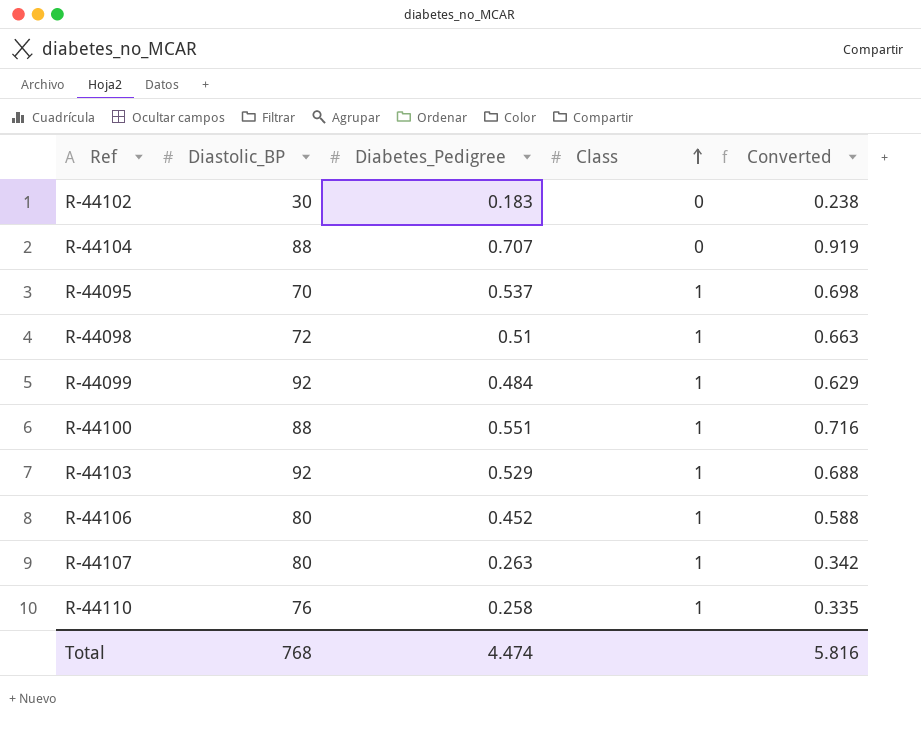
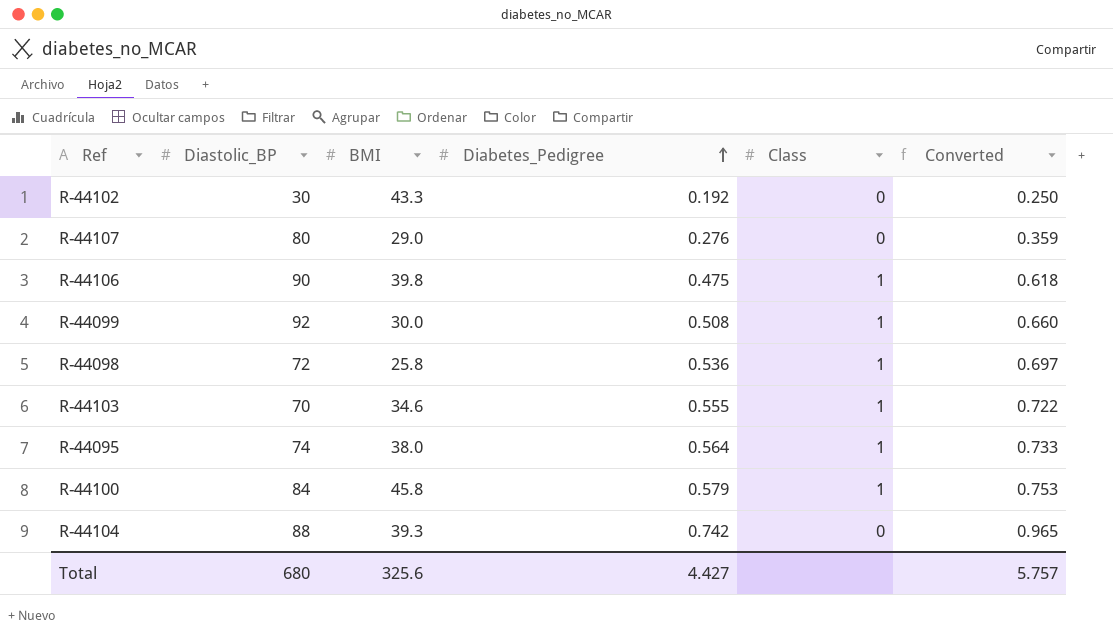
row order: Class ascending -> Diabetes_Pedigree ascending
column BMI | position: none -> 3
row R-44110: 76 | 0.258 | 1 | 0.335 -> none
R-44102 | Diabetes_Pedigree: 0.183 -> 0.192
R-44102 | Converted: 0.238 -> 0.250
R-44107 | Diabetes_Pedigree: 0.263 -> 0.276
R-44107 | Class: 1 -> 0
R-44107 | Converted: 0.342 -> 0.359
R-44106 | Diastolic_BP: 80 -> 90
R-44106 | Diabetes_Pedigree: 0.452 -> 0.475
R-44106 | Converted: 0.588 -> 0.618
R-44099 | Diabetes_Pedigree: 0.484 -> 0.508
R-44099 | Converted: 0.629 -> 0.660
R-44098 | Diabetes_Pedigree: 0.51 -> 0.536
R-44098 | Converted: 0.663 -> 0.697
R-44103 | Diastolic_BP: 92 -> 70
R-44103 | Diabetes_Pedigree: 0.529 -> 0.555
R-44103 | Converted: 0.688 -> 0.722
R-44095 | Diastolic_BP: 70 -> 74
R-44095 | Diabetes_Pedigree: 0.537 -> 0.564
R-44095 | Converted: 0.698 -> 0.733
R-44100 | Diastolic_BP: 88 -> 84
R-44100 | Diabetes_Pedigree: 0.551 -> 0.579
R-44100 | Converted: 0.716 -> 0.753
R-44104 | Diabetes_Pedigree: 0.707 -> 0.742
R-44104 | Converted: 0.919 -> 0.965
Total | Diastolic_BP: 768 -> 680
Total | Diabetes_Pedigree: 4.474 -> 4.427
Total | Converted: 5.816 -> 5.757

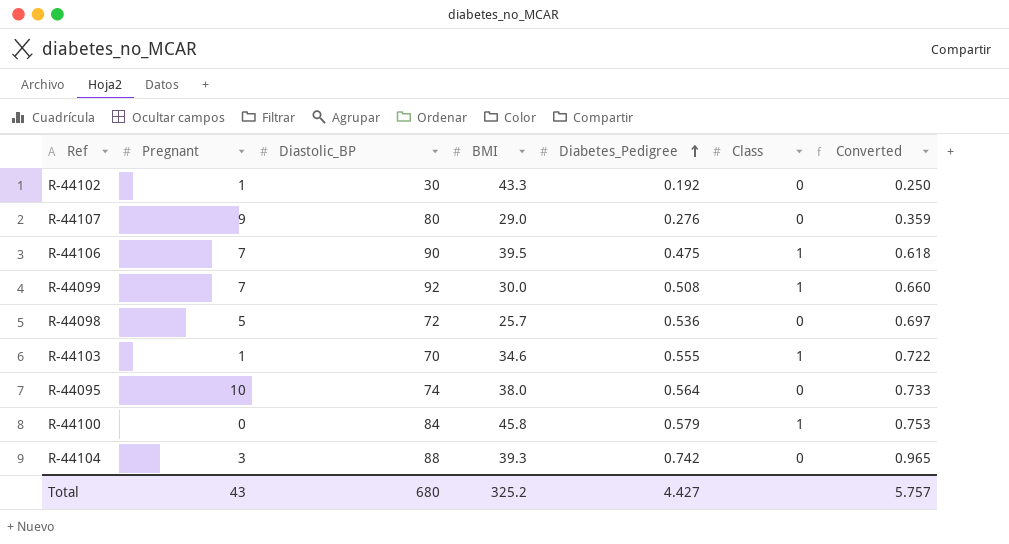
column Pregnant | position: none -> 2
R-44106 | BMI: 39.8 -> 39.5
R-44098 | BMI: 25.8 -> 25.7
R-44098 | Class: 1 -> 0
R-44095 | Class: 1 -> 0
Total | BMI: 325.6 -> 325.2

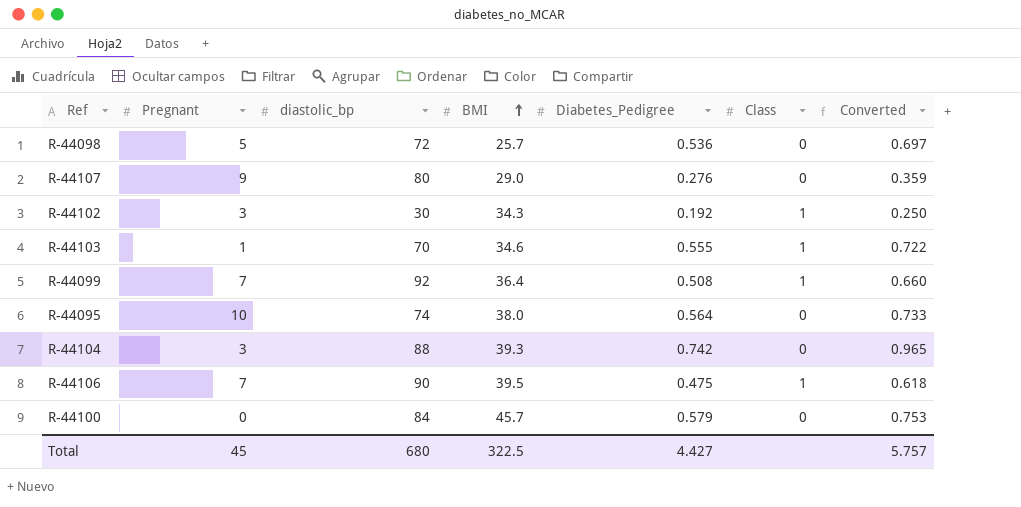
row order: Diabetes_Pedigree ascending -> BMI ascending
column name: Diastolic_BP -> diastolic_bp
R-44102 | Pregnant: 1 -> 3
R-44102 | BMI: 43.3 -> 34.3
R-44102 | Class: 0 -> 1
R-44099 | BMI: 30.0 -> 36.4
R-44100 | BMI: 45.8 -> 45.7
R-44100 | Class: 1 -> 0
Total | Pregnant: 43 -> 45
Total | BMI: 325.2 -> 322.5

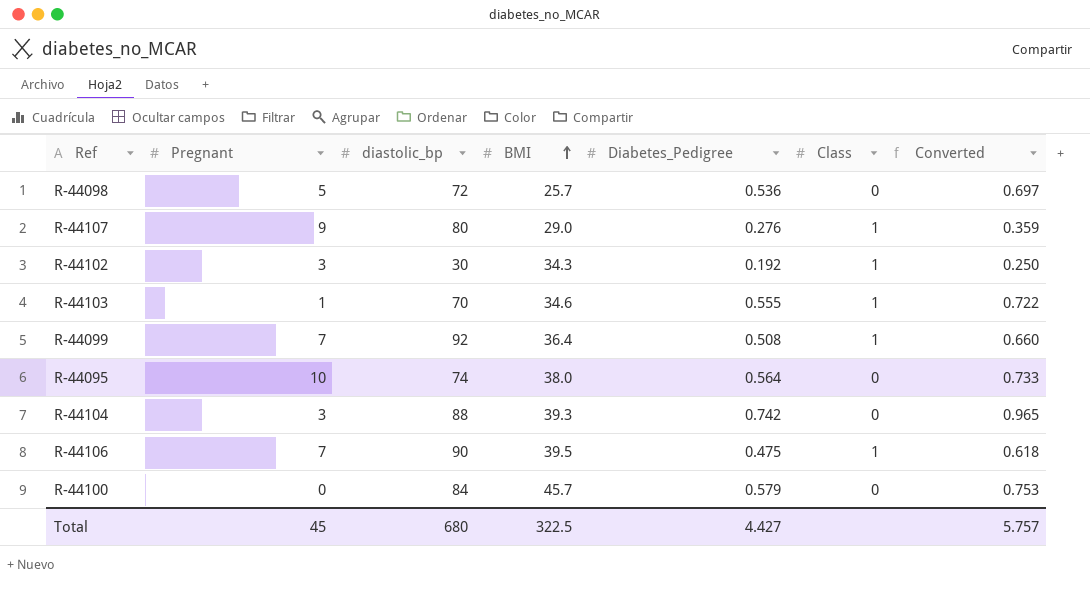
R-44107 | Class: 0 -> 1

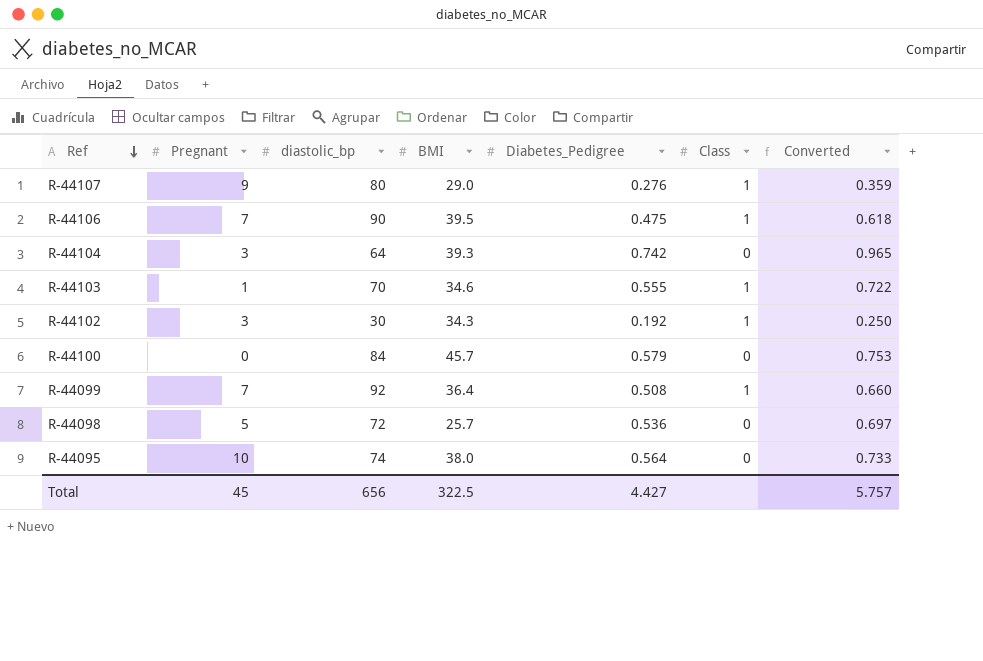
row order: BMI ascending -> Ref descending
R-44104 | diastolic_bp: 88 -> 64
Total | diastolic_bp: 680 -> 656

